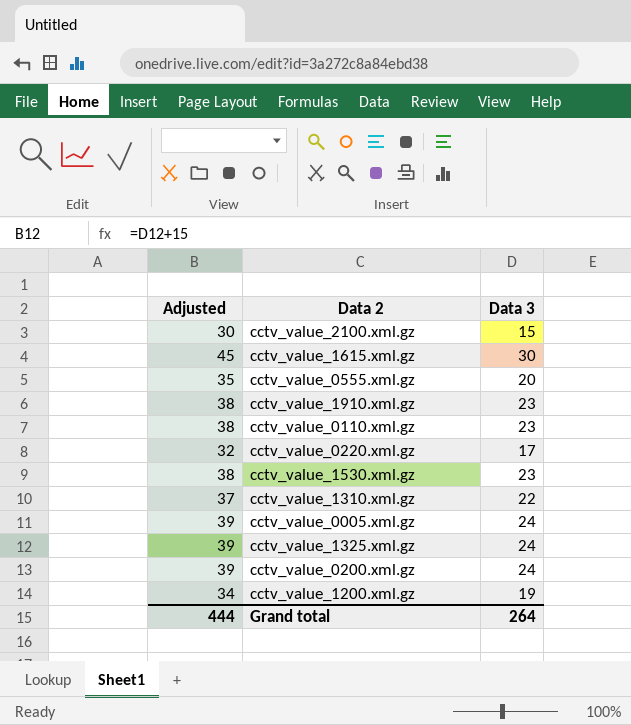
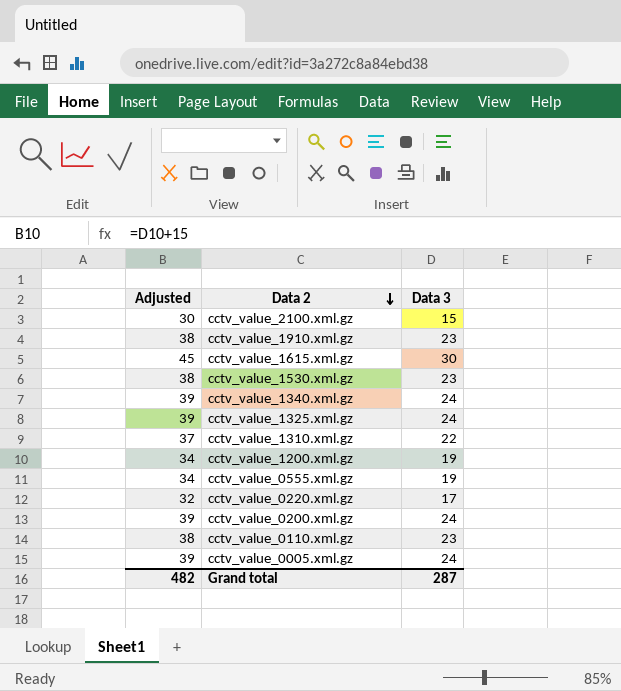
row order: none -> Data 2 descending
row cctv_value_1340.xml.gz: none -> 39 | 24
cctv_value_0555.xml.gz | Adjusted: 35 -> 34
cctv_value_0555.xml.gz | Data 3: 20 -> 19
Grand total | Adjusted: 444 -> 482
Grand total | Data 3: 264 -> 287

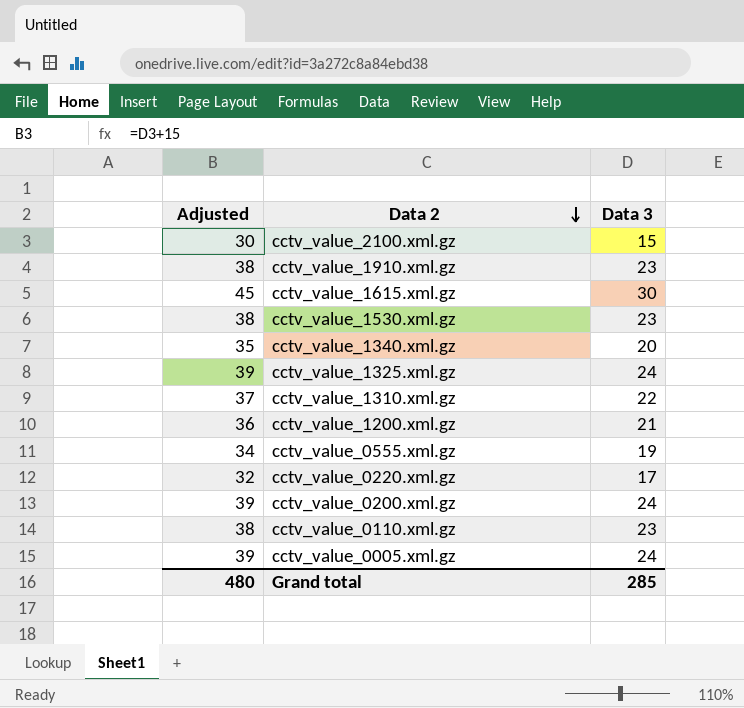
cctv_value_1340.xml.gz | Adjusted: 39 -> 35
cctv_value_1340.xml.gz | Data 3: 24 -> 20
cctv_value_1200.xml.gz | Adjusted: 34 -> 36
cctv_value_1200.xml.gz | Data 3: 19 -> 21
Grand total | Adjusted: 482 -> 480
Grand total | Data 3: 287 -> 285

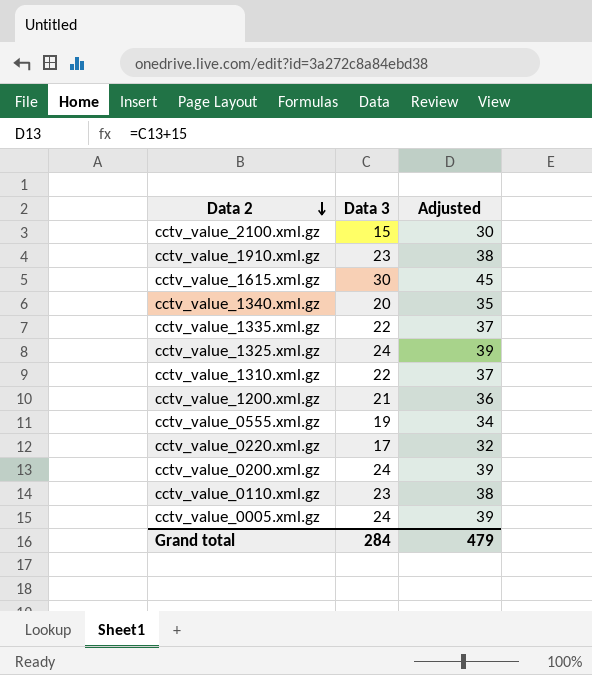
column Adjusted | position: 1 -> 3
row cctv_value_1530.xml.gz: 38 | 23 -> none
row cctv_value_1335.xml.gz: none -> 22 | 37
Grand total | Data 3: 285 -> 284
Grand total | Adjusted: 480 -> 479

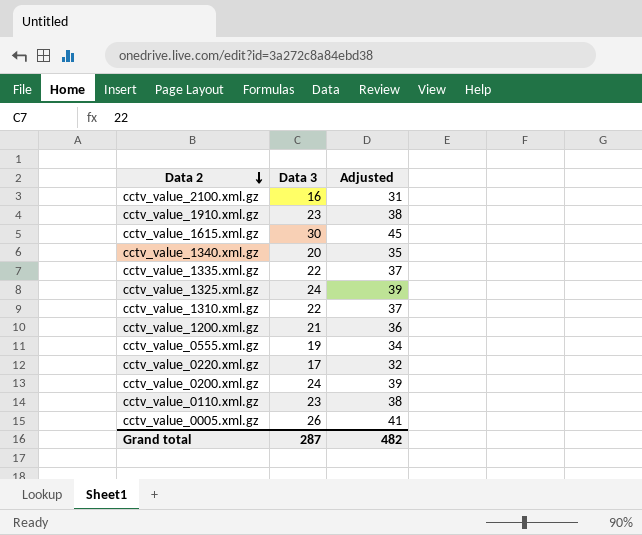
cctv_value_2100.xml.gz | Data 3: 15 -> 16
cctv_value_2100.xml.gz | Adjusted: 30 -> 31
cctv_value_0005.xml.gz | Data 3: 24 -> 26
cctv_value_0005.xml.gz | Adjusted: 39 -> 41
Grand total | Data 3: 284 -> 287
Grand total | Adjusted: 479 -> 482

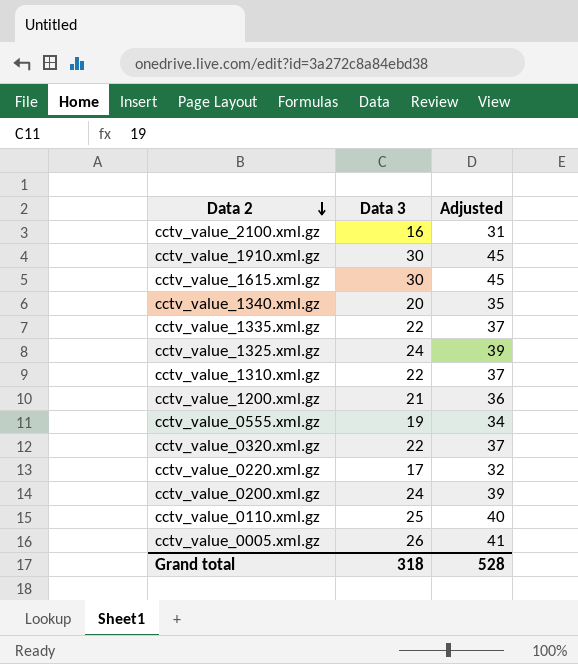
cctv_value_1910.xml.gz | Data 3: 23 -> 30
cctv_value_1910.xml.gz | Adjusted: 38 -> 45
row cctv_value_0320.xml.gz: none -> 22 | 37
cctv_value_0110.xml.gz | Data 3: 23 -> 25
cctv_value_0110.xml.gz | Adjusted: 38 -> 40
Grand total | Data 3: 287 -> 318
Grand total | Adjusted: 482 -> 528

